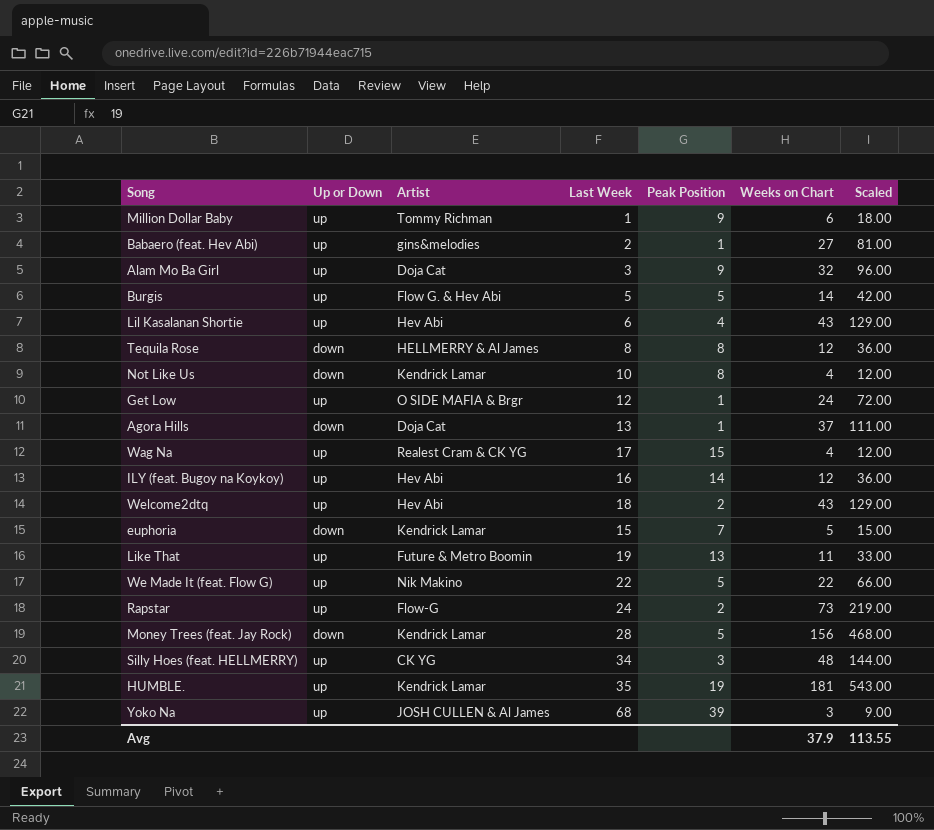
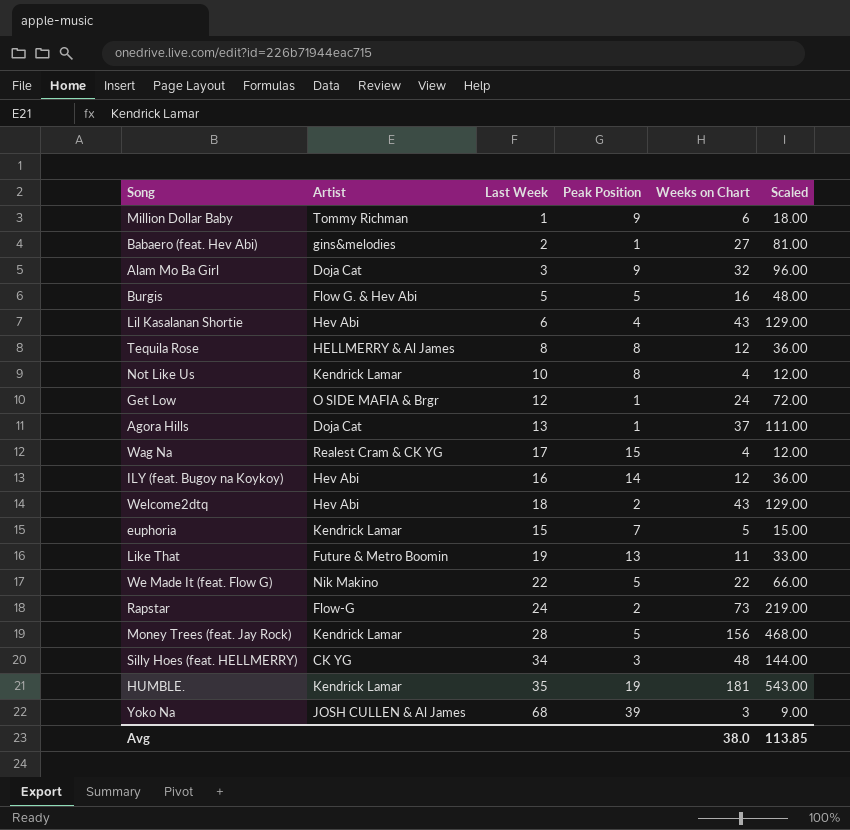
column Up or Down | position: 2 -> none
Burgis | Weeks on Chart: 14 -> 16
Burgis | Scaled: 42.00 -> 48.00
Avg | Weeks on Chart: 37.9 -> 38.0
Avg | Scaled: 113.55 -> 113.85

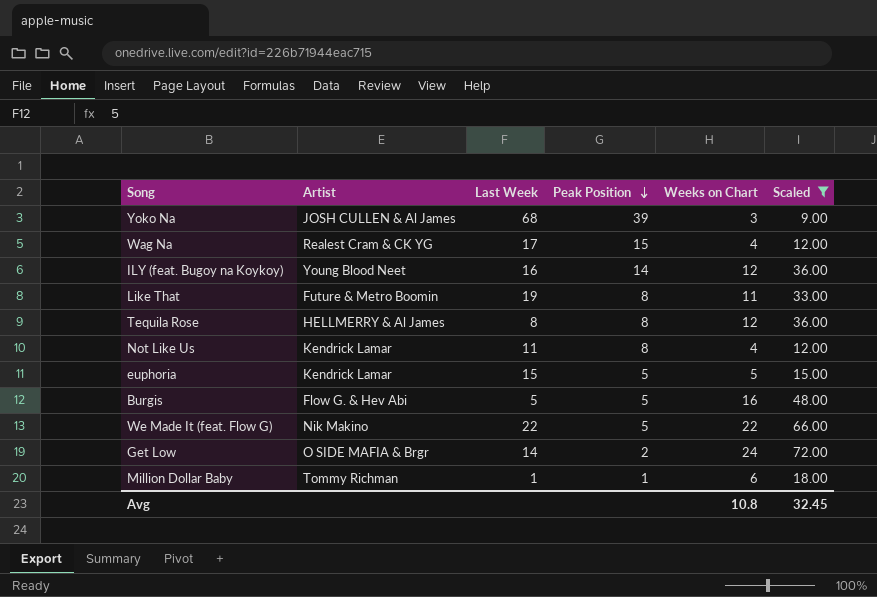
filter: none -> Scaled <= 72.00
row order: none -> Peak Position descending
ILY (feat. Bugoy na Koykoy) | Artist: Hev Abi -> Young Blood Neet
Like That | Peak Position: 13 -> 8
Not Like Us | Last Week: 10 -> 11
euphoria | Peak Position: 7 -> 5
Get Low | Last Week: 12 -> 14
Get Low | Peak Position: 1 -> 2
Million Dollar Baby | Peak Position: 9 -> 1
Avg | Weeks on Chart: 38.0 -> 10.8
Avg | Scaled: 113.85 -> 32.45

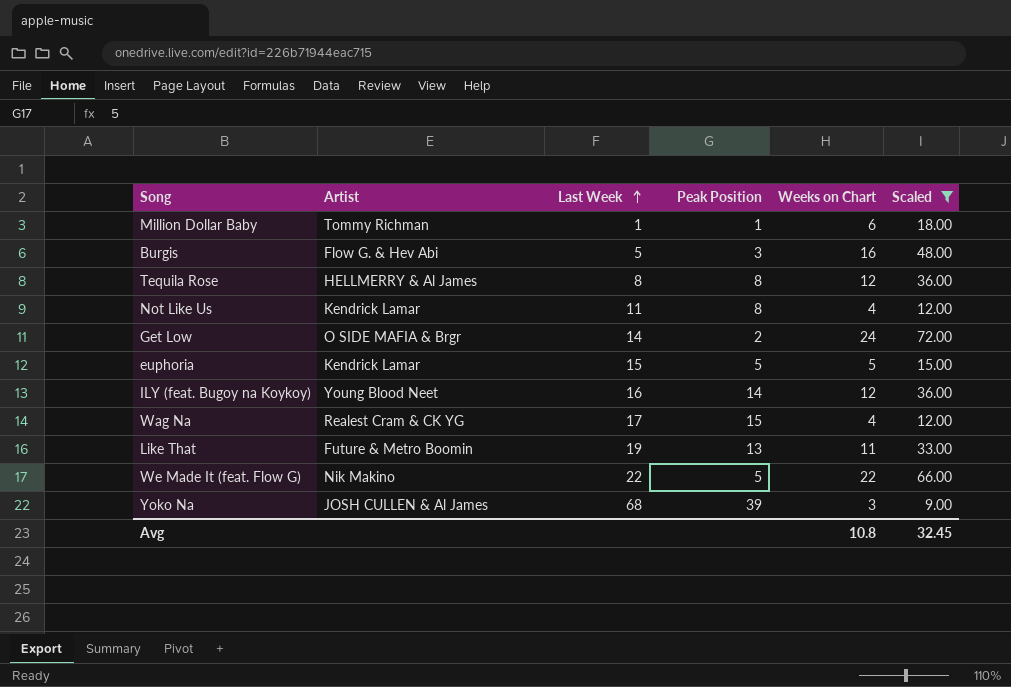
row order: Peak Position descending -> Last Week ascending
Burgis | Peak Position: 5 -> 3
Like That | Peak Position: 8 -> 13

